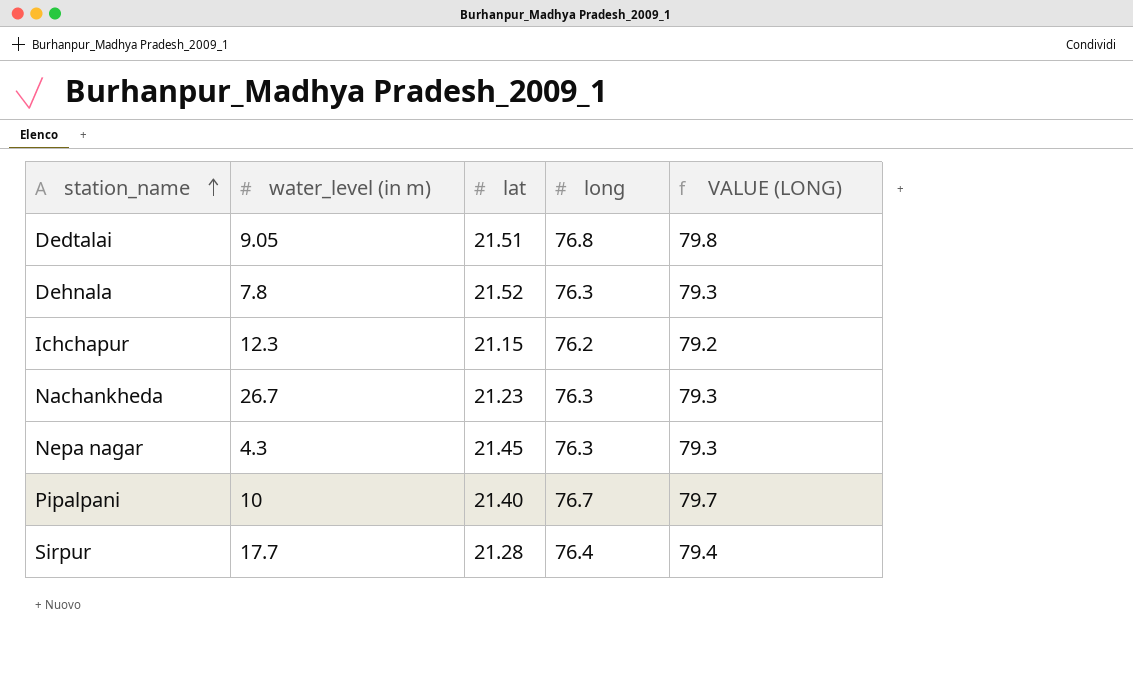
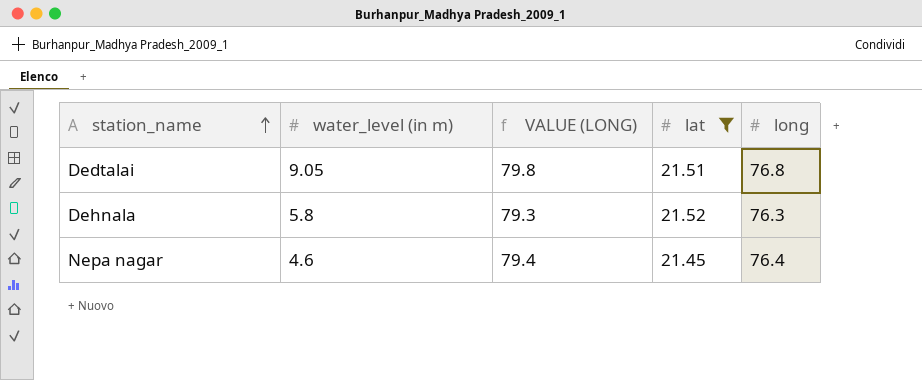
filter: none -> lat >= 21.45
column VALUE (LONG) | position: 5 -> 3
Dehnala | water_level (in m): 7.8 -> 5.8
Nepa nagar | water_level (in m): 4.3 -> 4.6
Nepa nagar | VALUE (LONG): 79.3 -> 79.4
Nepa nagar | long: 76.3 -> 76.4

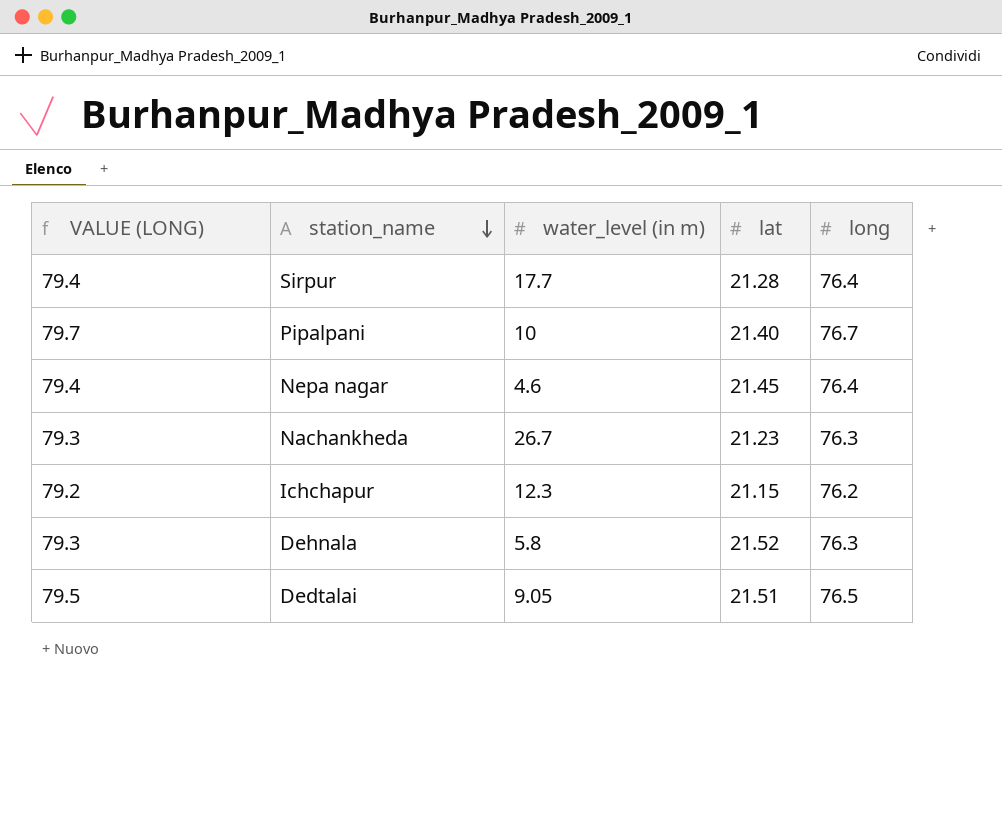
filter: lat >= 21.45 -> none
row order: station_name ascending -> station_name descending
column VALUE (LONG) | position: 3 -> 1
Dedtalai | VALUE (LONG): 79.8 -> 79.5
Dedtalai | long: 76.8 -> 76.5

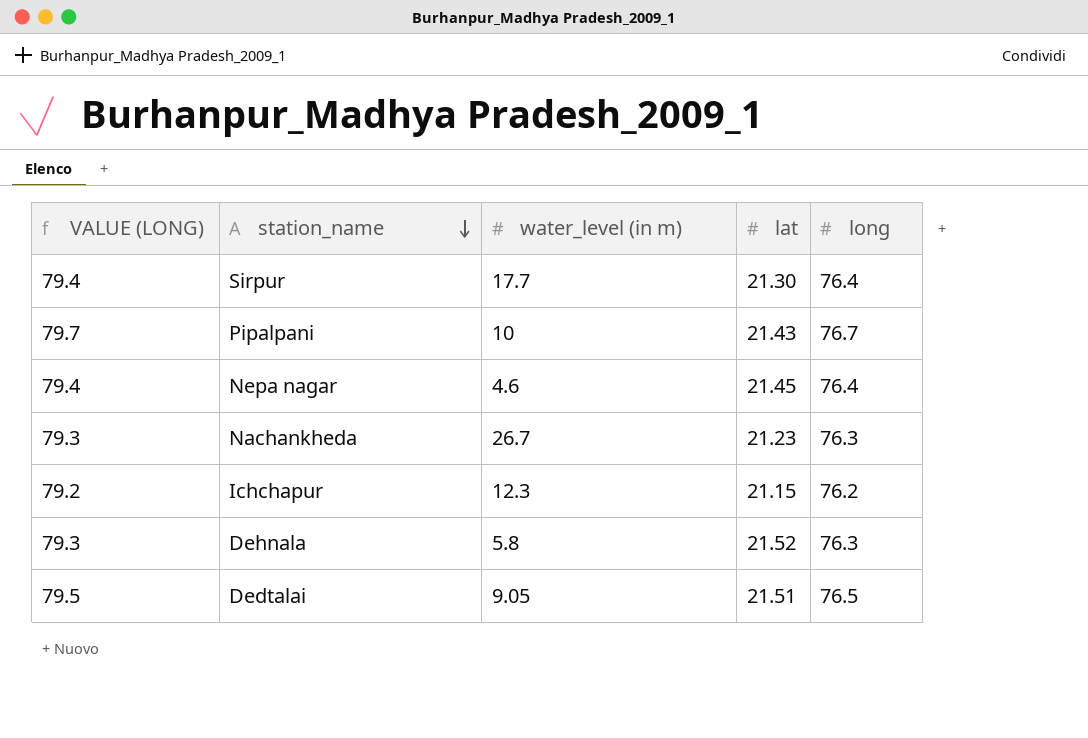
Sirpur | lat: 21.28 -> 21.30
Pipalpani | lat: 21.40 -> 21.43

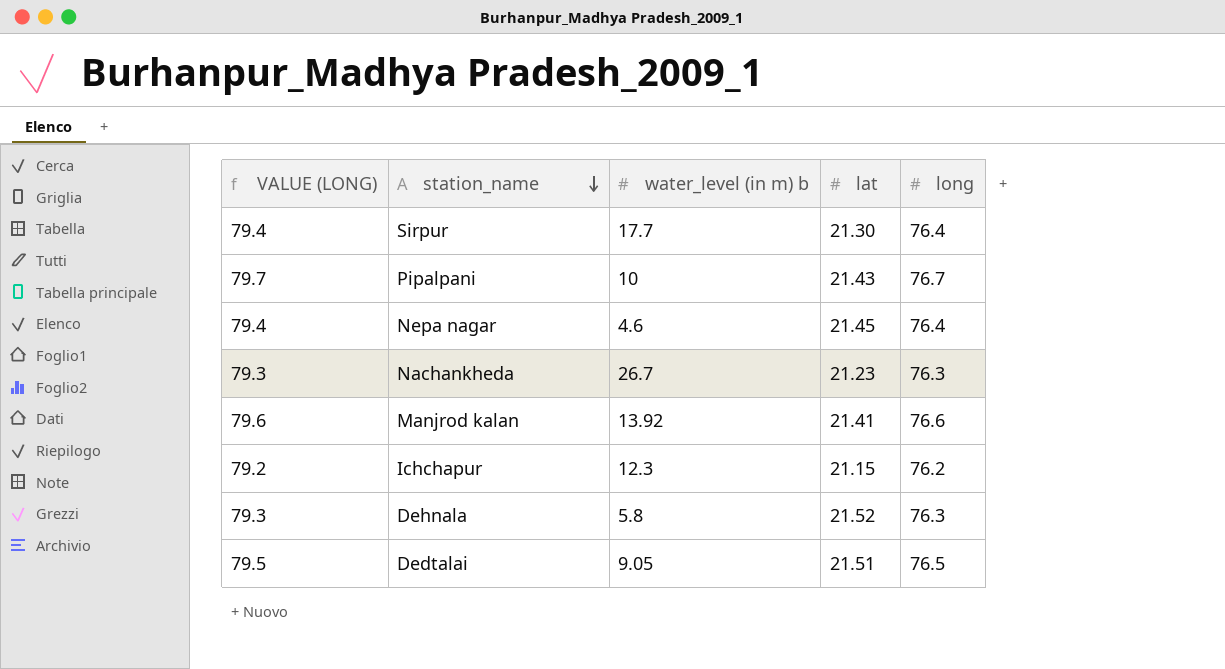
column name: water_level (in m) -> water_level (in m) b
row Manjrod kalan: none -> 79.6 | 13.92 | 21.41 | 76.6

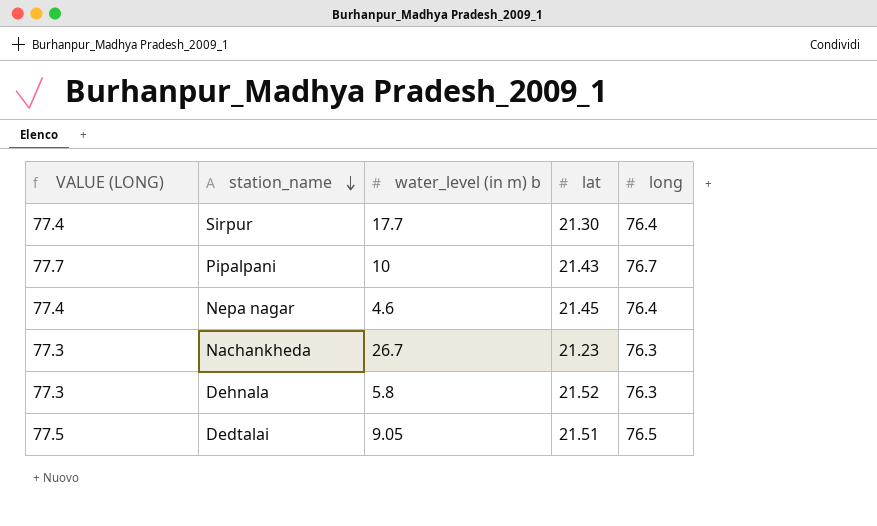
column VALUE (LONG) | formula: [long] + 3 -> [long] + 1
row Manjrod kalan: 79.6 | 13.92 | 21.41 | 76.6 -> none
row Ichchapur: 79.2 | 12.3 | 21.15 | 76.2 -> none

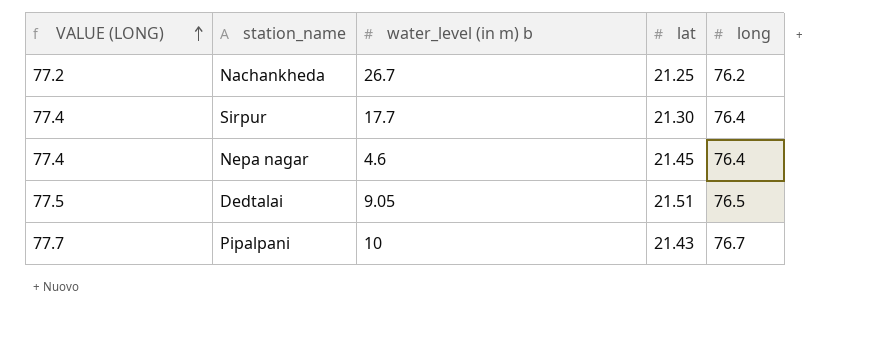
row order: station_name descending -> VALUE (LONG) ascending
row Dehnala: 77.3 | 5.8 | 21.52 | 76.3 -> none
Nachankheda | VALUE (LONG): 77.3 -> 77.2
Nachankheda | lat: 21.23 -> 21.25
Nachankheda | long: 76.3 -> 76.2

